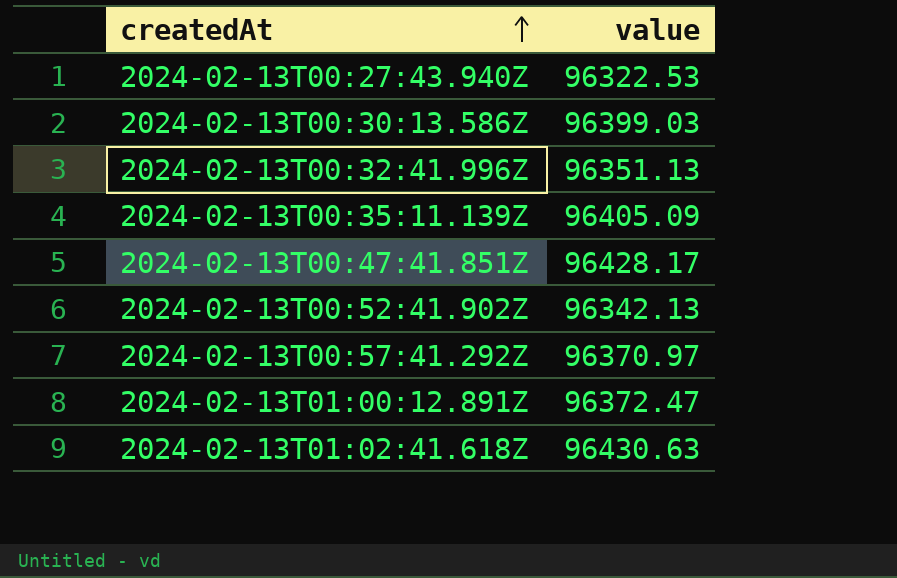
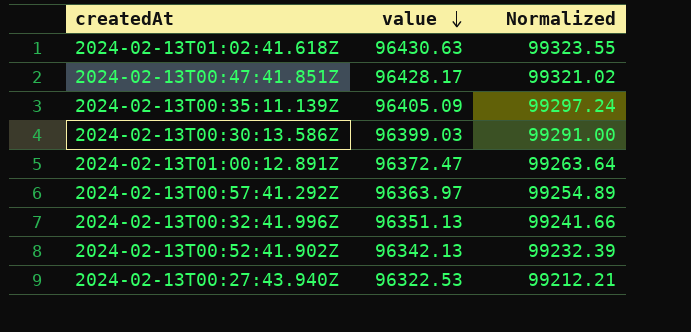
row order: createdAt ascending -> value descending
column Normalized | formula: none -> [value] * 1.03
2024-02-13T00:57:41.292Z | value: 96370.97 -> 96363.97

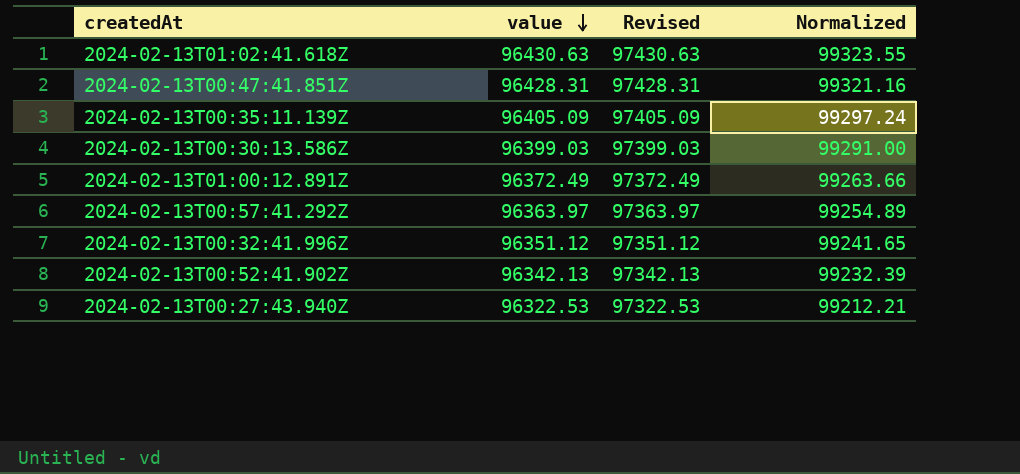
column Revised | formula: none -> [value] + 1000
2024-02-13T00:47:41.851Z | value: 96428.17 -> 96428.31
2024-02-13T00:47:41.851Z | Normalized: 99321.02 -> 99321.16
2024-02-13T01:00:12.891Z | value: 96372.47 -> 96372.49
2024-02-13T01:00:12.891Z | Normalized: 99263.64 -> 99263.66
2024-02-13T00:32:41.996Z | value: 96351.13 -> 96351.12
2024-02-13T00:32:41.996Z | Normalized: 99241.66 -> 99241.65

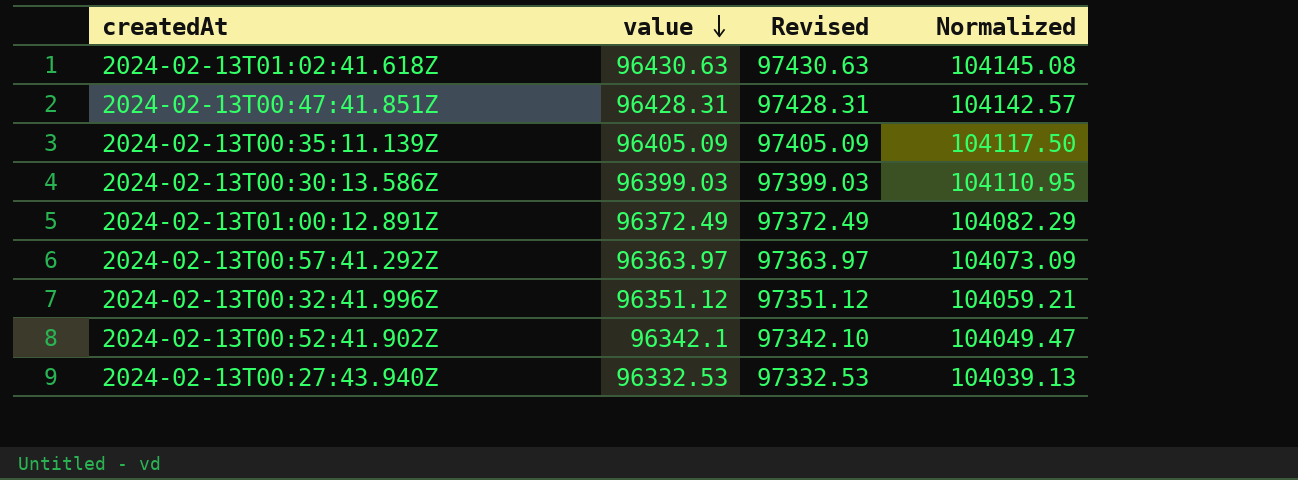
column Normalized | formula: [value] * 1.03 -> [value] * 1.08
2024-02-13T00:52:41.902Z | value: 96342.13 -> 96342.1
2024-02-13T00:52:41.902Z | Revised: 97342.13 -> 97342.10
2024-02-13T00:27:43.940Z | value: 96322.53 -> 96332.53
2024-02-13T00:27:43.940Z | Revised: 97322.53 -> 97332.53

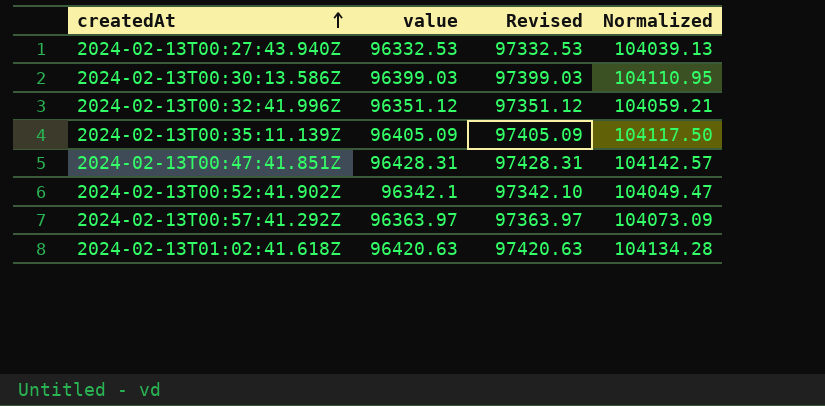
row order: value descending -> createdAt ascending
row 2024-02-13T01:00:12.891Z: 96372.49 | 97372.49 | 104082.29 -> none
2024-02-13T01:02:41.618Z | value: 96430.63 -> 96420.63
2024-02-13T01:02:41.618Z | Revised: 97430.63 -> 97420.63
2024-02-13T01:02:41.618Z | Normalized: 104145.08 -> 104134.28

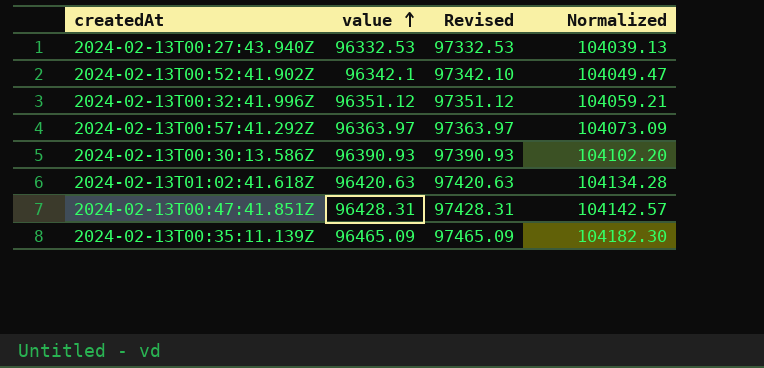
row order: createdAt ascending -> value ascending
2024-02-13T00:30:13.586Z | value: 96399.03 -> 96390.93
2024-02-13T00:30:13.586Z | Revised: 97399.03 -> 97390.93
2024-02-13T00:30:13.586Z | Normalized: 104110.95 -> 104102.20
2024-02-13T00:35:11.139Z | value: 96405.09 -> 96465.09
2024-02-13T00:35:11.139Z | Revised: 97405.09 -> 97465.09
2024-02-13T00:35:11.139Z | Normalized: 104117.50 -> 104182.30

